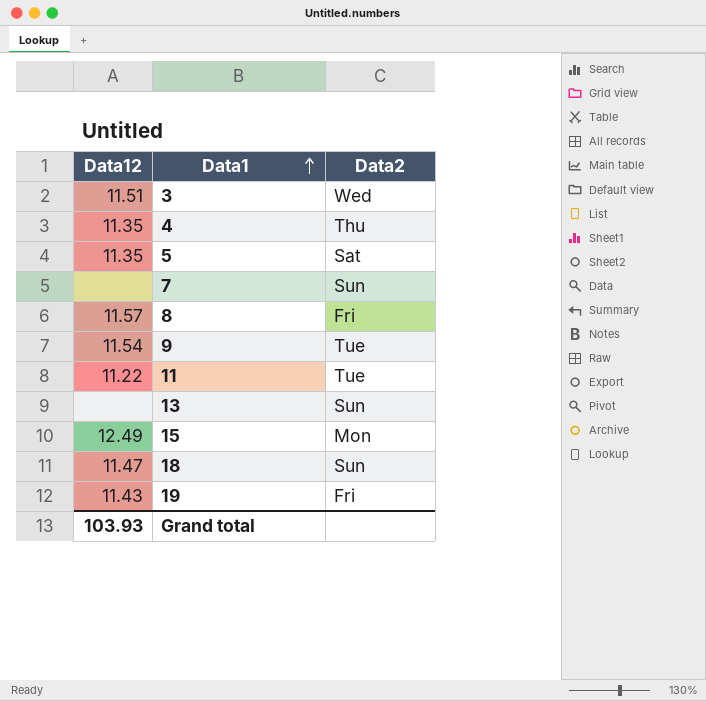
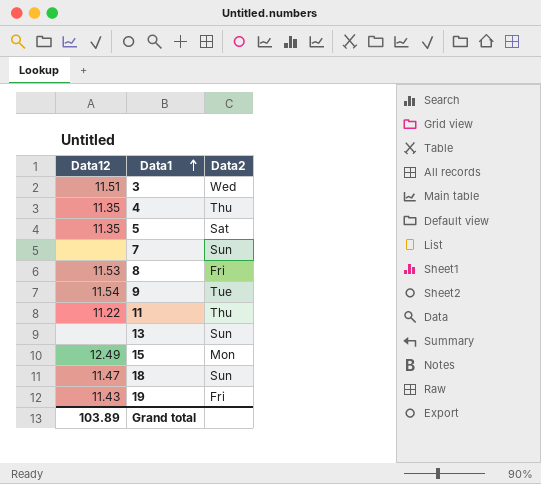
8 | Data12: 11.57 -> 11.53
11 | Data2: Tue -> Thu
Grand total | Data12: 103.93 -> 103.89

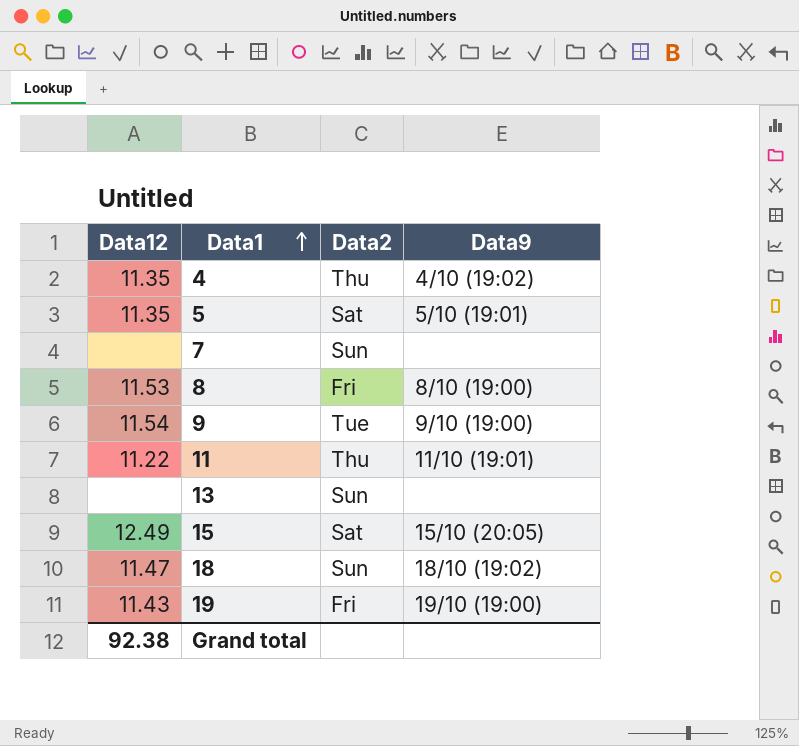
column Data9 | position: none -> 4
row 3: 11.51 | Wed -> none
15 | Data2: Mon -> Sat
Grand total | Data12: 103.89 -> 92.38

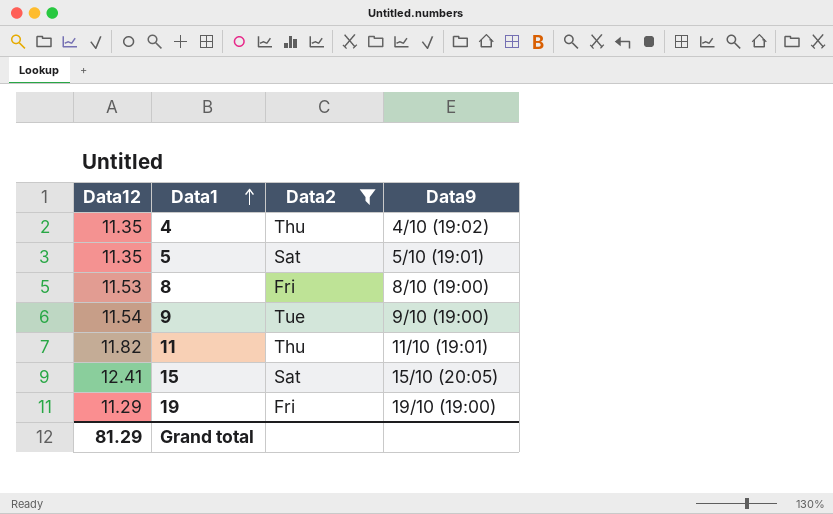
filter: none -> Data2 != Sun
11 | Data12: 11.22 -> 11.82
15 | Data12: 12.49 -> 12.41
19 | Data12: 11.43 -> 11.29
Grand total | Data12: 92.38 -> 81.29

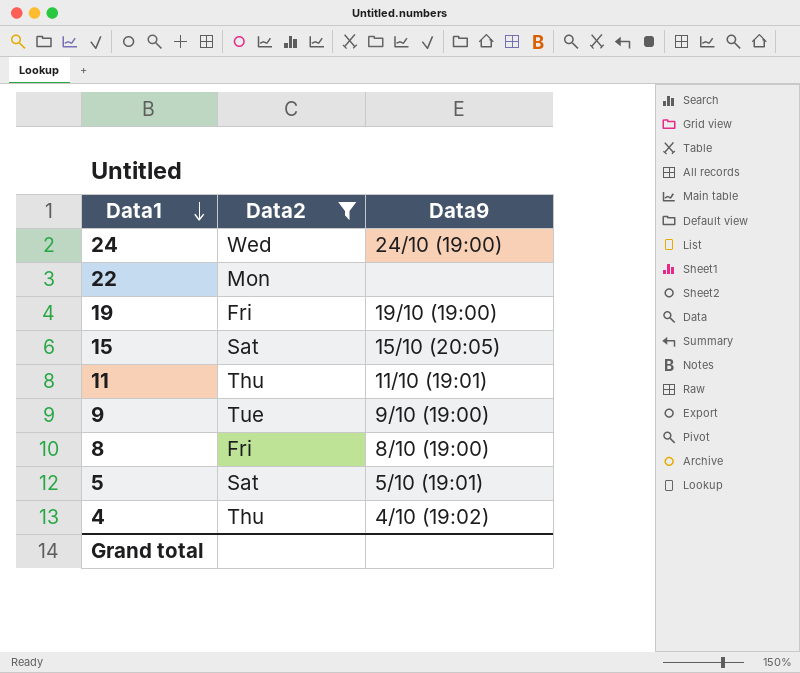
row order: Data1 ascending -> Data1 descending
column Data12 | position: 1 -> none
row 24: none -> Wed | 24/10 (19:00)
row 22: none -> Mon | none

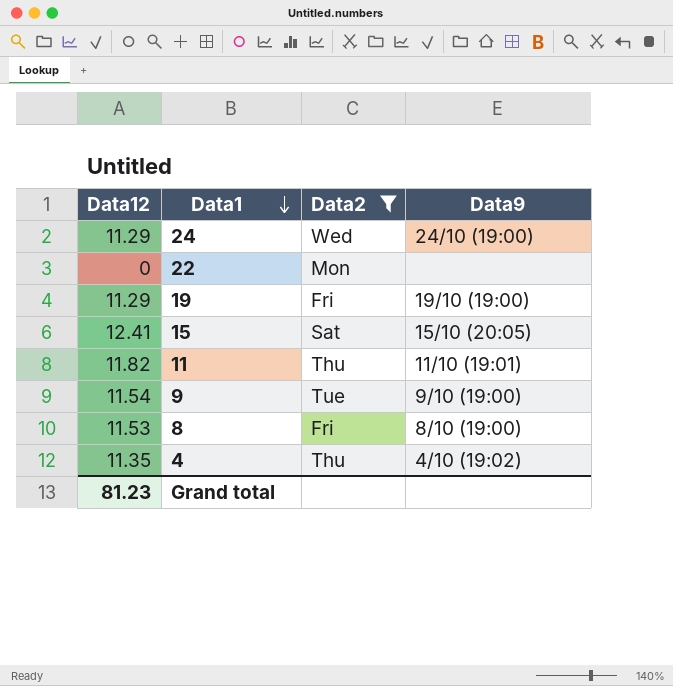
column Data12 | position: none -> 1
row 5: Sat | 5/10 (19:01) -> none

